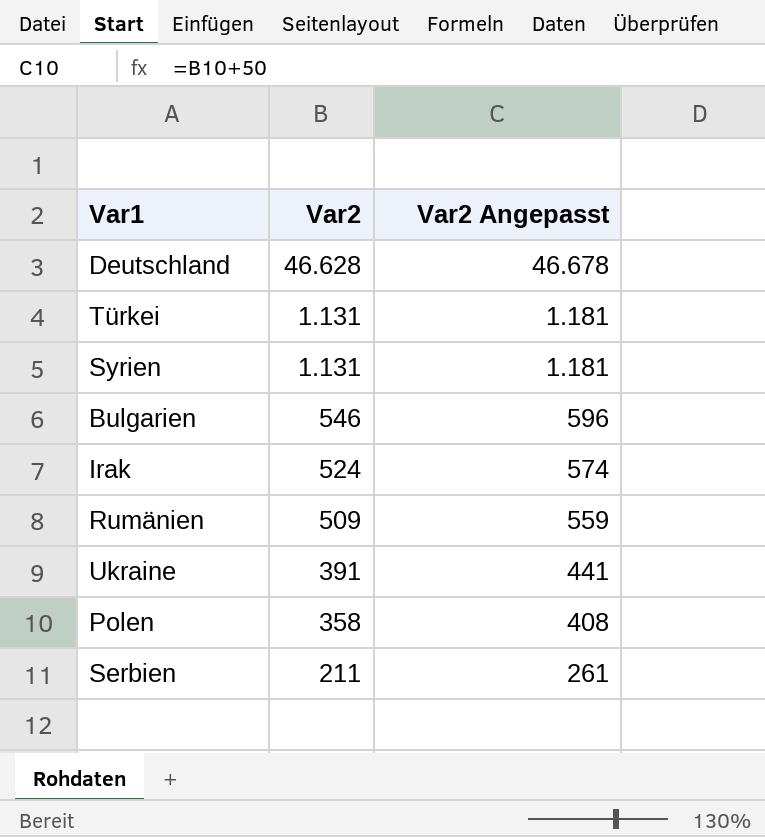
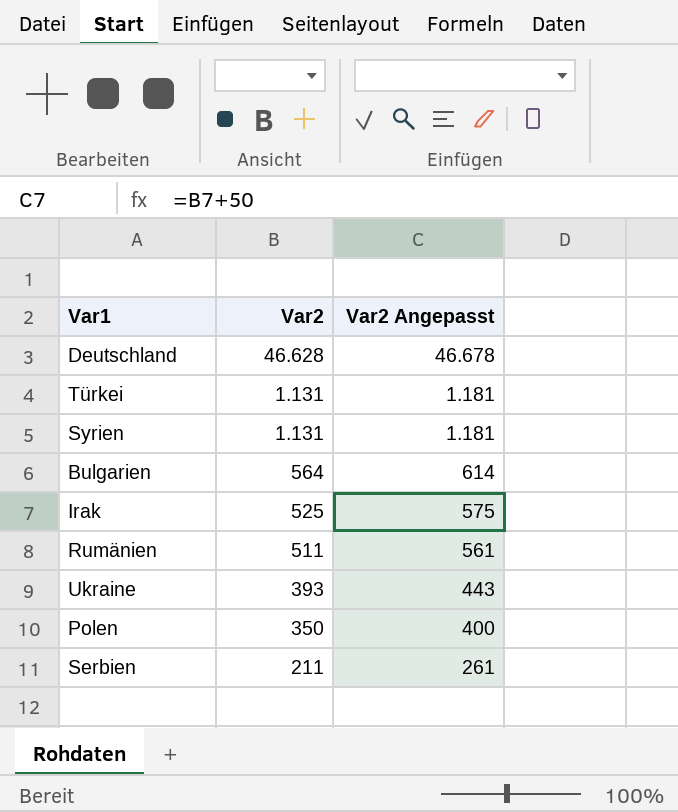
Bulgarien | Var2: 546 -> 564
Bulgarien | Var2 Angepasst: 596 -> 614
Irak | Var2: 524 -> 525
Irak | Var2 Angepasst: 574 -> 575
Rumänien | Var2: 509 -> 511
Rumänien | Var2 Angepasst: 559 -> 561
Ukraine | Var2: 391 -> 393
Ukraine | Var2 Angepasst: 441 -> 443
Polen | Var2: 358 -> 350
Polen | Var2 Angepasst: 408 -> 400

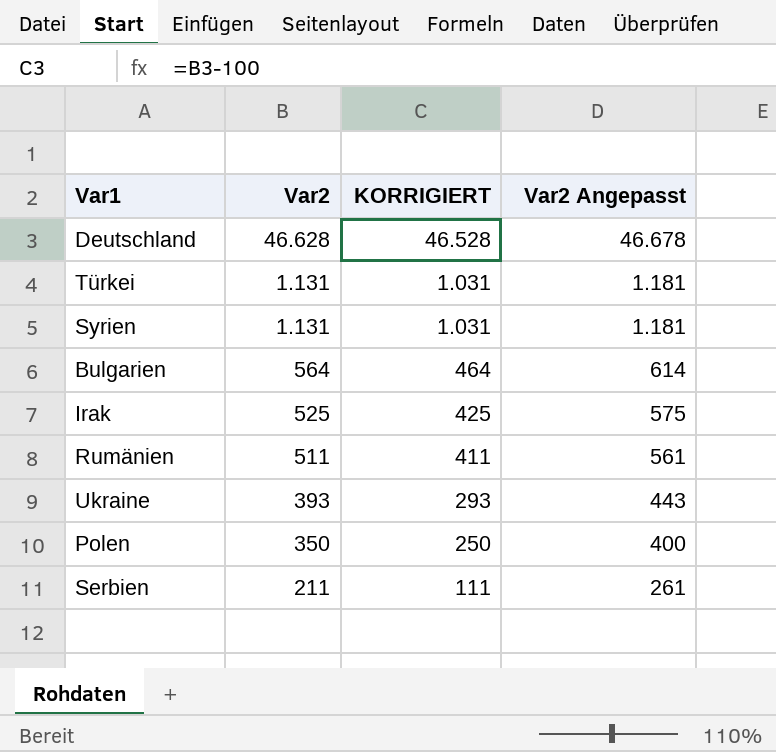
column KORRIGIERT | formula: none -> [Var2] - 100

